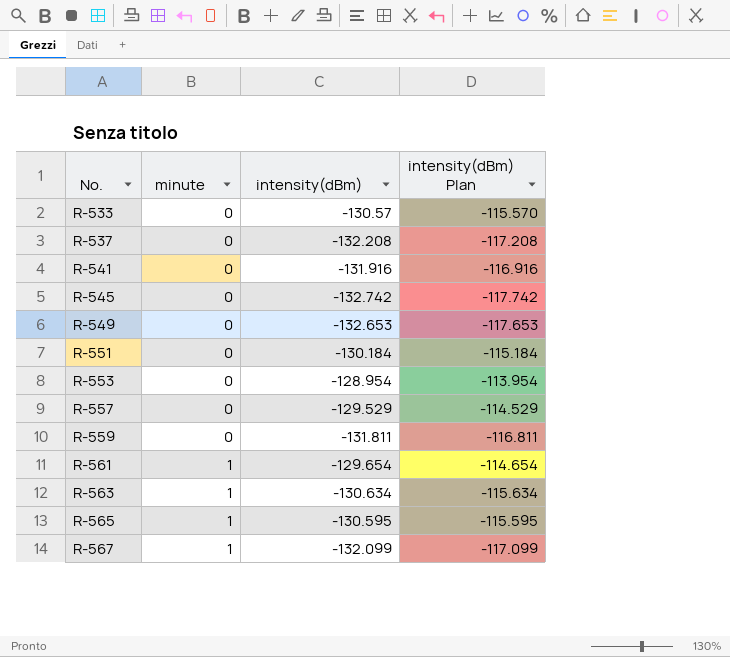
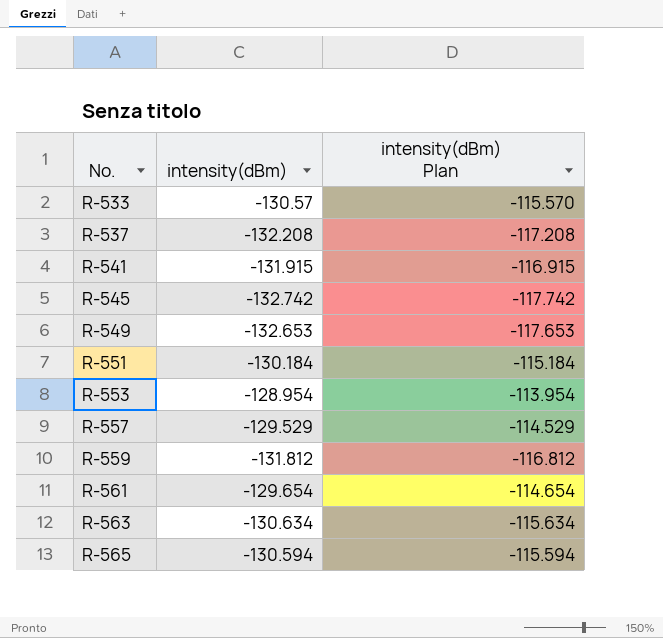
column minute | position: 2 -> none
row R-567: 1 | -132.099 | -117.099 -> none
R-541 | intensity(dBm): -131.916 -> -131.915
R-541 | intensity(dBm) Plan: -116.916 -> -116.915
R-559 | intensity(dBm): -131.811 -> -131.812
R-559 | intensity(dBm) Plan: -116.811 -> -116.812
R-565 | intensity(dBm): -130.595 -> -130.594
R-565 | intensity(dBm) Plan: -115.595 -> -115.594

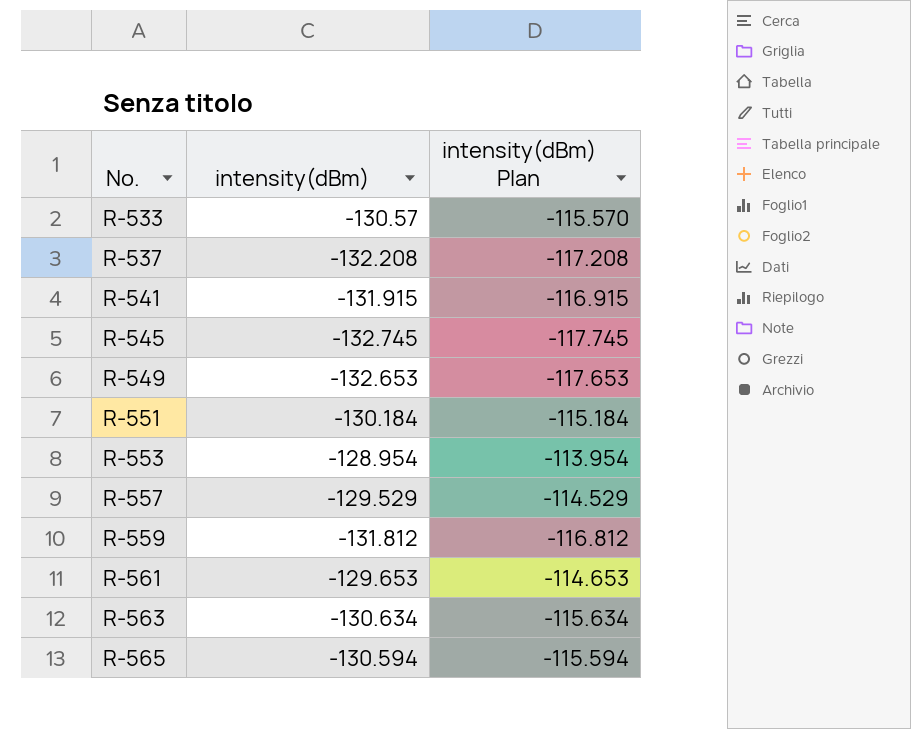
R-545 | intensity(dBm): -132.742 -> -132.745
R-545 | intensity(dBm) Plan: -117.742 -> -117.745
R-561 | intensity(dBm): -129.654 -> -129.653
R-561 | intensity(dBm) Plan: -114.654 -> -114.653

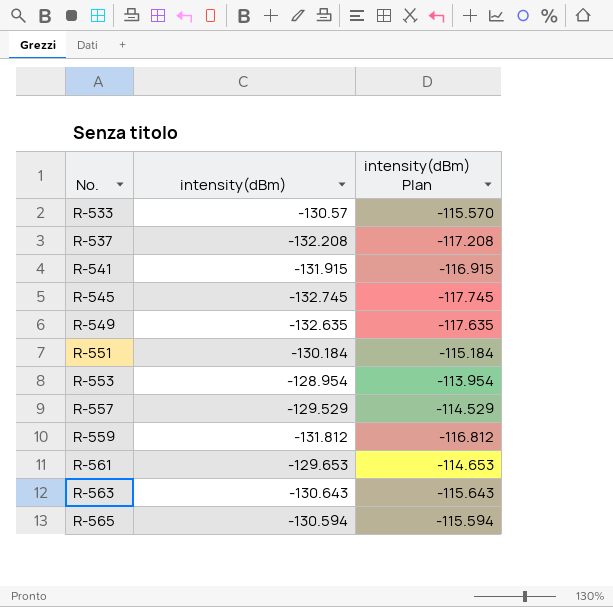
R-549 | intensity(dBm): -132.653 -> -132.635
R-549 | intensity(dBm) Plan: -117.653 -> -117.635
R-563 | intensity(dBm): -130.634 -> -130.643
R-563 | intensity(dBm) Plan: -115.634 -> -115.643

